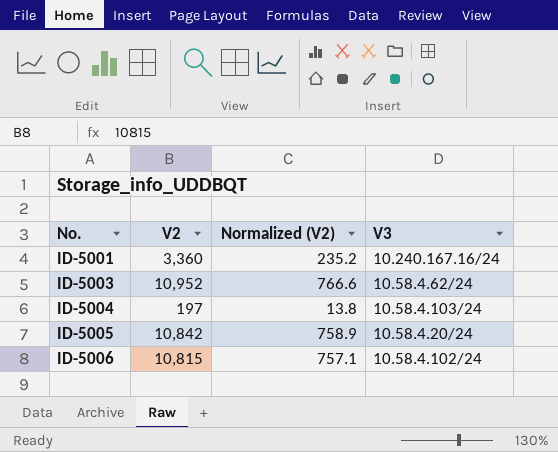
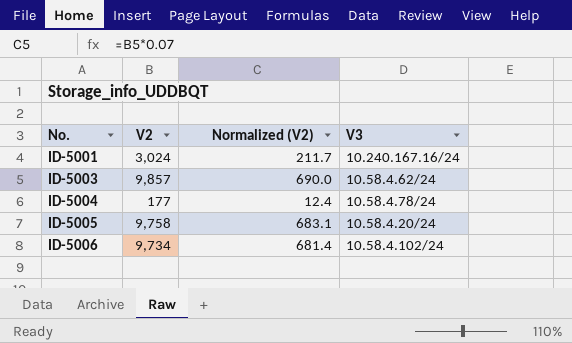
ID-5001 | V2: 3,360 -> 3,024
ID-5001 | Normalized (V2): 235.2 -> 211.7
ID-5003 | V2: 10,952 -> 9,857
ID-5003 | Normalized (V2): 766.6 -> 690.0
ID-5004 | V2: 197 -> 177
ID-5004 | Normalized (V2): 13.8 -> 12.4
ID-5004 | V3: 10.58.4.103/24 -> 10.58.4.78/24
ID-5005 | V2: 10,842 -> 9,758
ID-5005 | Normalized (V2): 758.9 -> 683.1
ID-5006 | V2: 10,815 -> 9,734
ID-5006 | Normalized (V2): 757.1 -> 681.4

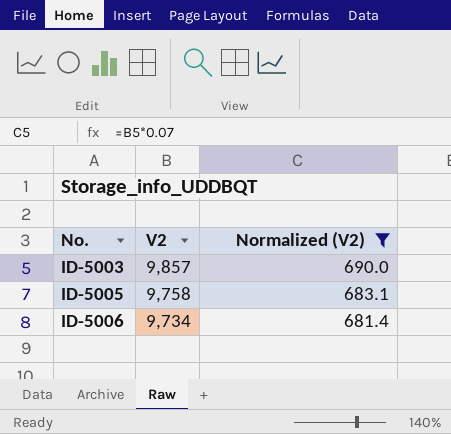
filter: none -> Normalized (V2) >= 681.4
column V3 | position: 4 -> none

